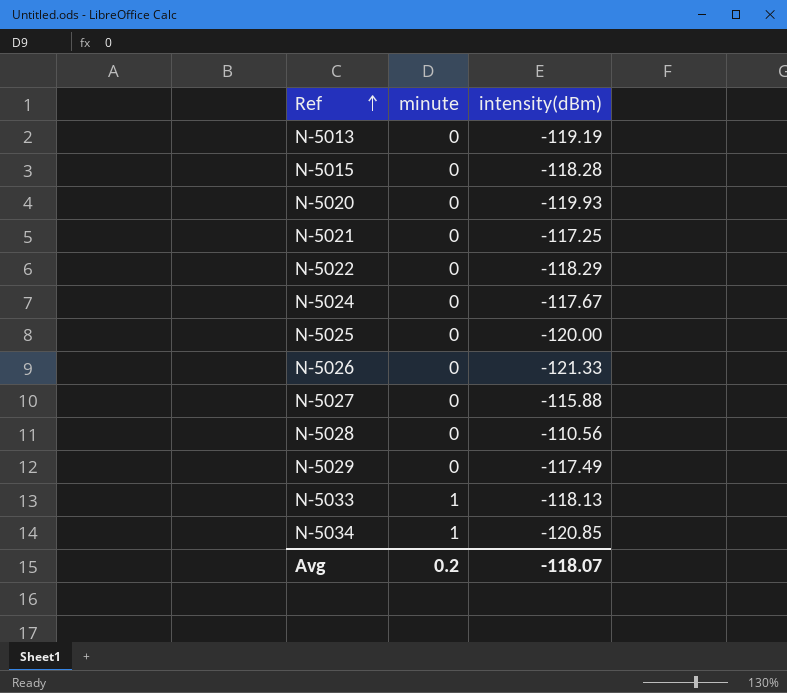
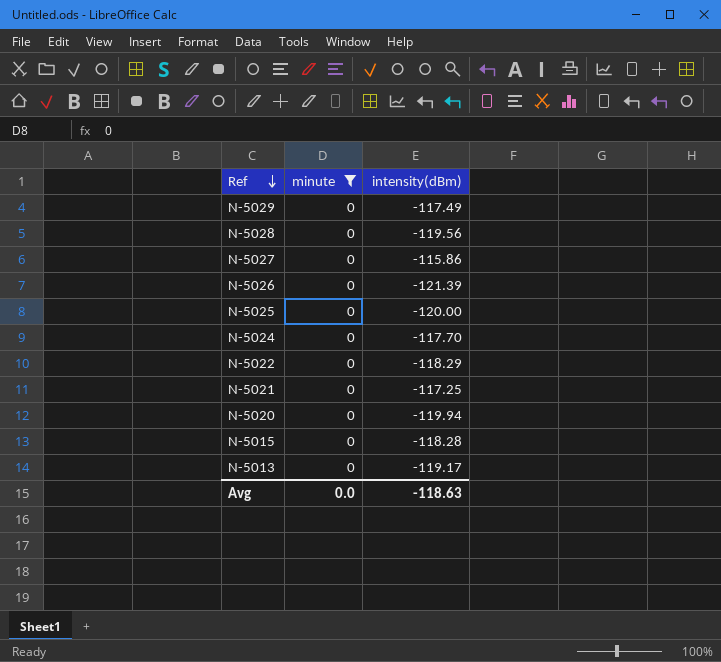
filter: none -> minute = 0
row order: Ref ascending -> Ref descending
N-5028 | intensity(dBm): -110.56 -> -119.56
N-5027 | intensity(dBm): -115.88 -> -115.86
N-5026 | intensity(dBm): -121.33 -> -121.39
N-5024 | intensity(dBm): -117.67 -> -117.70
N-5020 | intensity(dBm): -119.93 -> -119.94
N-5013 | intensity(dBm): -119.19 -> -119.17
Avg | minute: 0.2 -> 0.0
Avg | intensity(dBm): -118.07 -> -118.63

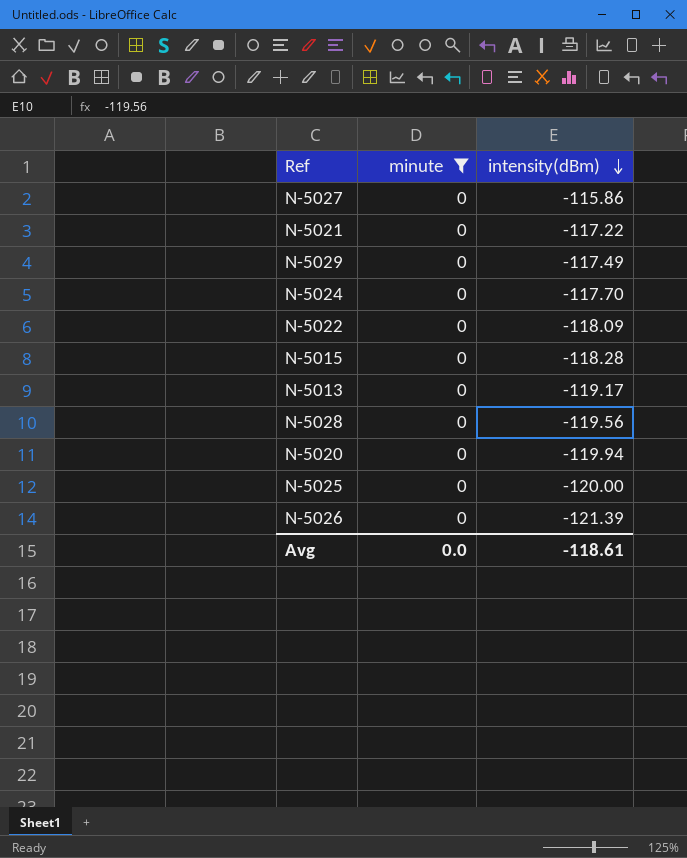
row order: Ref descending -> intensity(dBm) descending
N-5021 | intensity(dBm): -117.25 -> -117.22
N-5022 | intensity(dBm): -118.29 -> -118.09
Avg | intensity(dBm): -118.63 -> -118.61

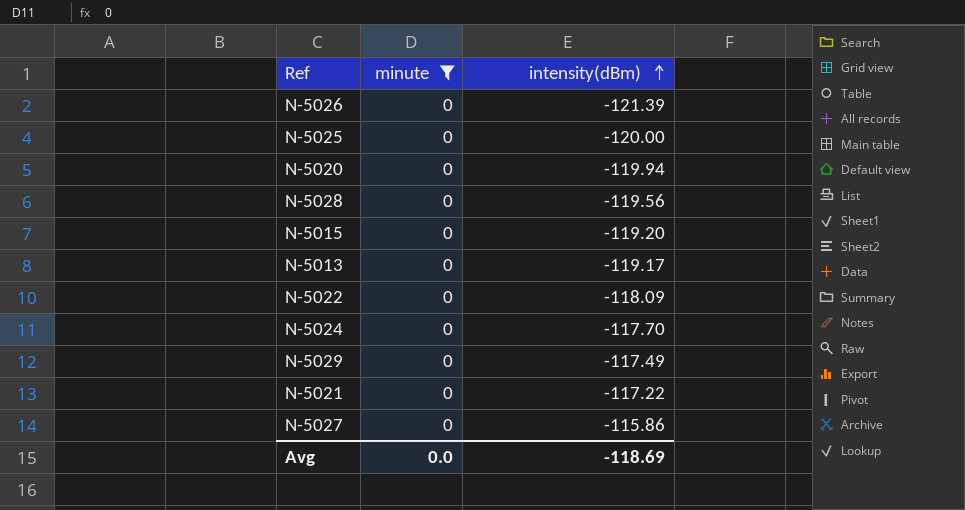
row order: intensity(dBm) descending -> intensity(dBm) ascending
N-5015 | intensity(dBm): -118.28 -> -119.20
Avg | intensity(dBm): -118.61 -> -118.69

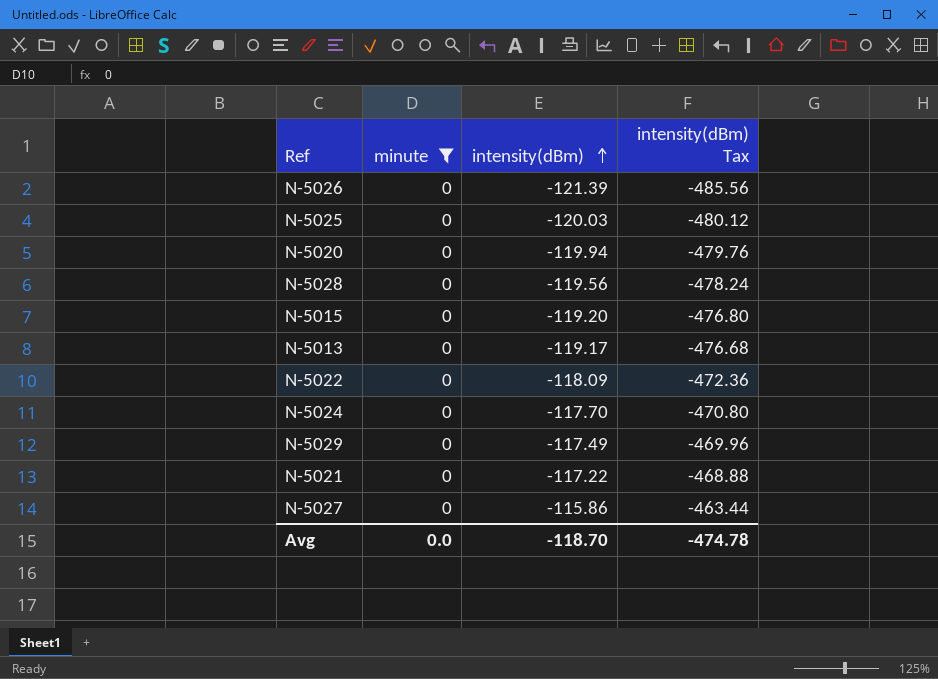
column intensity(dBm) Tax | formula: none -> [intensity(dBm)] * 4
N-5025 | intensity(dBm): -120.00 -> -120.03
Avg | intensity(dBm): -118.69 -> -118.70

